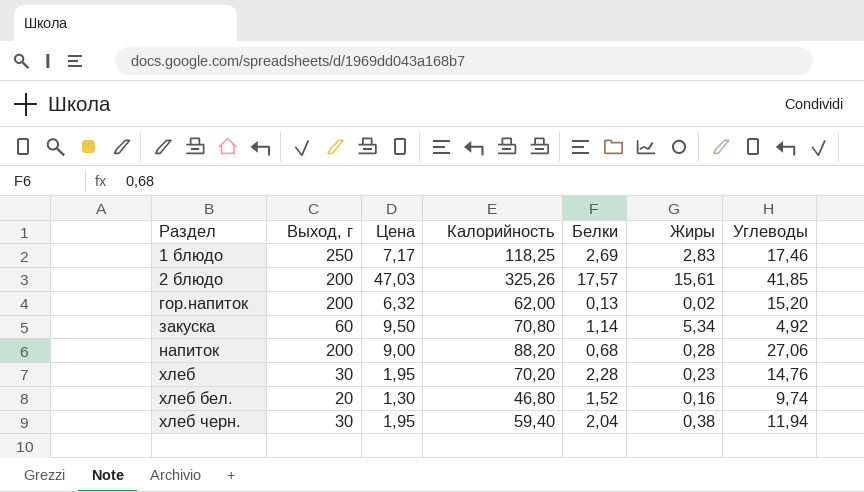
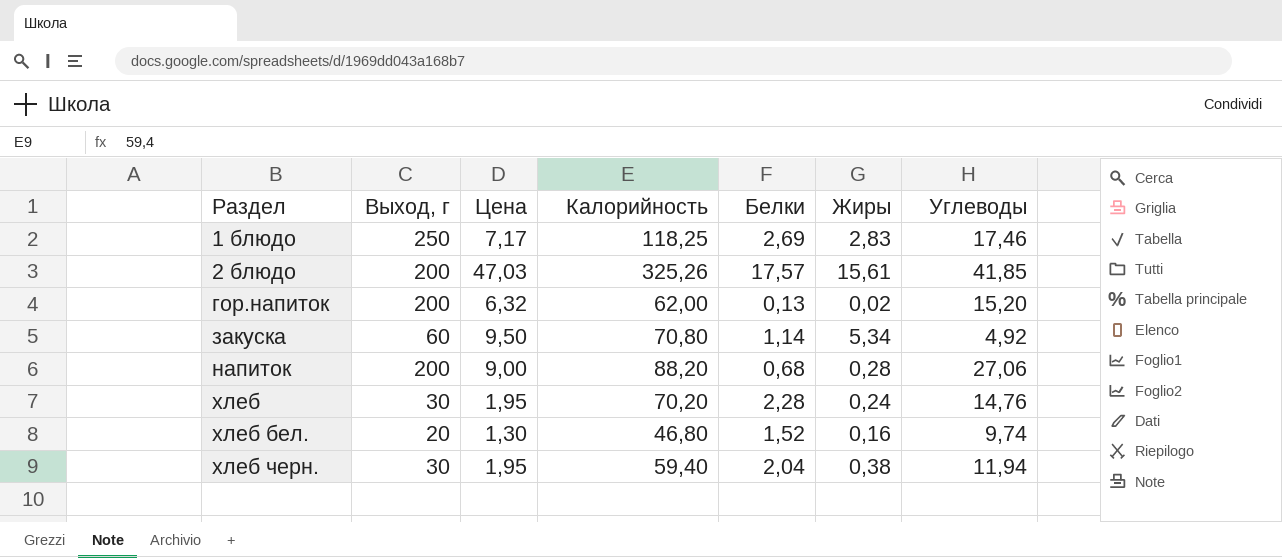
хлеб | Жиры: 0,23 -> 0,24

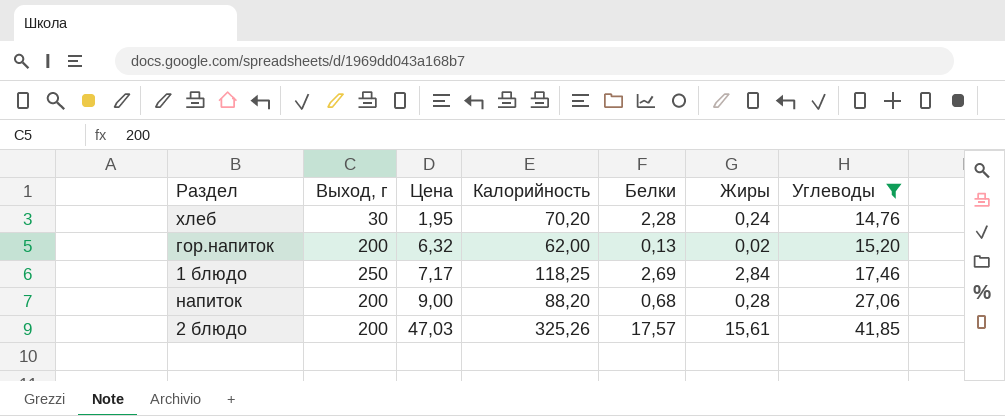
filter: none -> Углеводы >= 14,76
row order: Раздел ascending -> Цена ascending
1 блюдо | Жиры: 2,83 -> 2,84

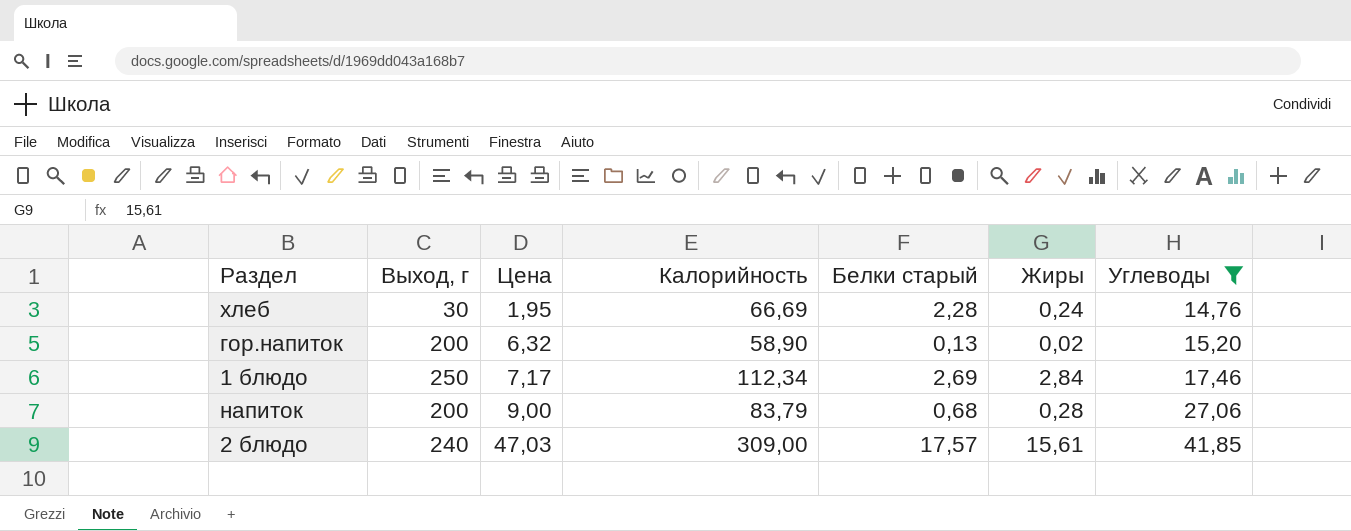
column name: Белки -> Белки старый
хлеб | Калорийность: 70,20 -> 66,69
гор.напиток | Калорийность: 62,00 -> 58,90
1 блюдо | Калорийность: 118,25 -> 112,34
напиток | Калорийность: 88,20 -> 83,79
2 блюдо | Выход, г: 200 -> 240
2 блюдо | Калорийность: 325,26 -> 309,00

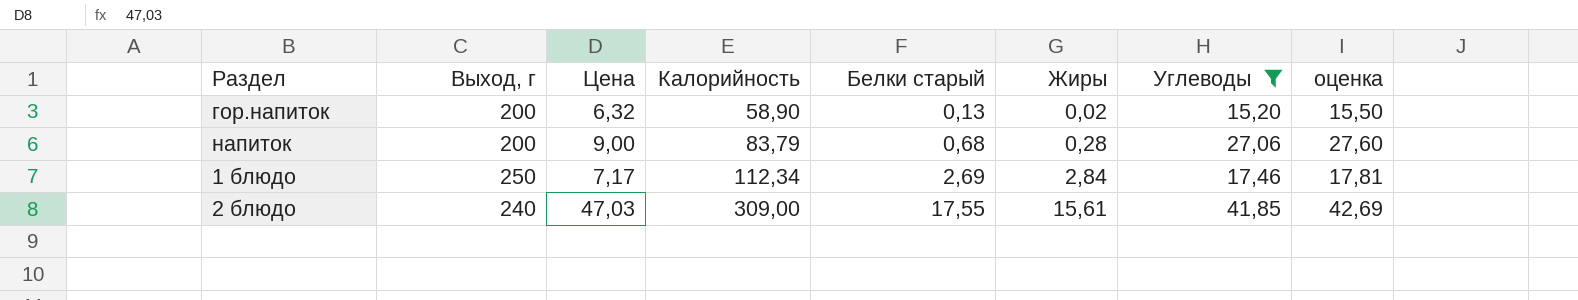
row order: Цена ascending -> Калорийность ascending
column оценка | formula: none -> [Углеводы] * 1,02
row хлеб: 30 | 1,95 | 66,69 | 2,28 | 0,24 | 14,76 -> none
2 блюдо | Белки старый: 17,57 -> 17,55

